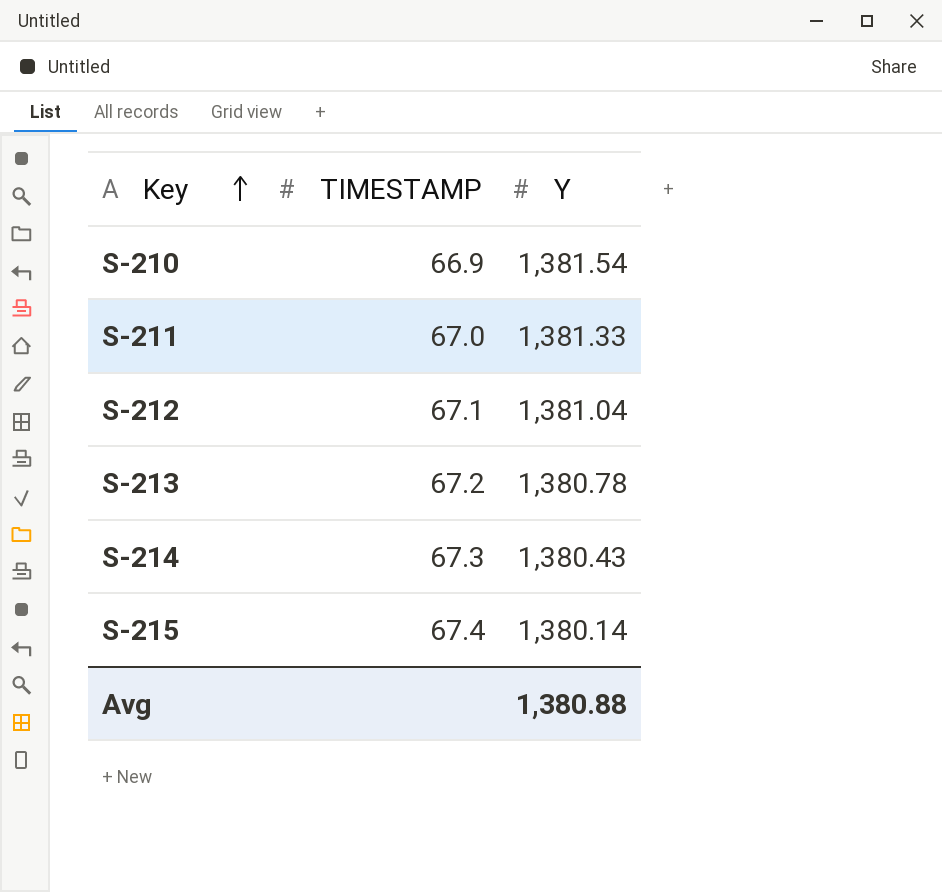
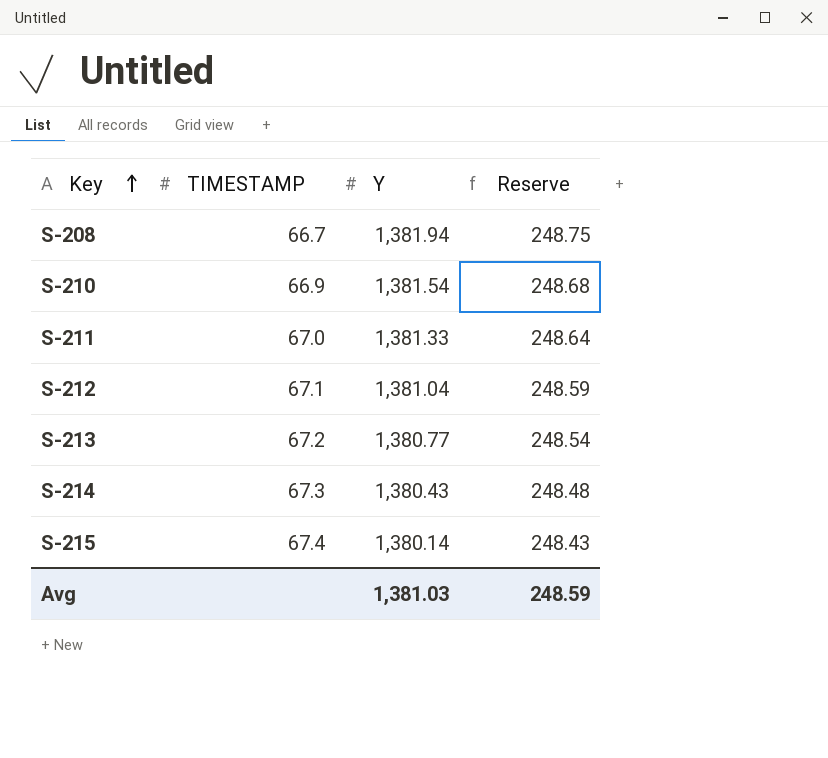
column Reserve | formula: none -> [Y] * 0.18
row S-208: none -> 66.7 | 1,381.94 | 248.75
S-213 | Y: 1,380.78 -> 1,380.77
Avg | Y: 1,380.88 -> 1,381.03

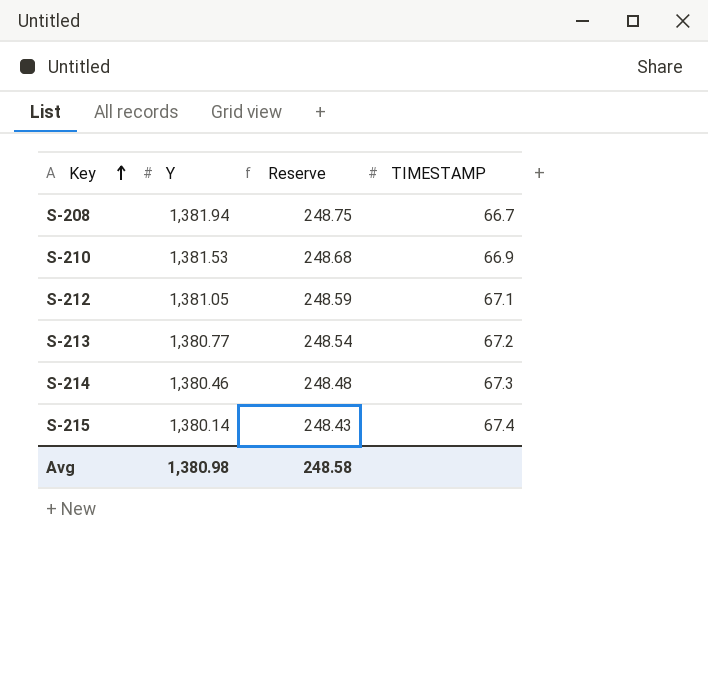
column TIMESTAMP | position: 2 -> 4
row S-211: 67.0 | 1,381.33 | 248.64 -> none
S-210 | Y: 1,381.54 -> 1,381.53
S-212 | Y: 1,381.04 -> 1,381.05
S-214 | Y: 1,380.43 -> 1,380.46
Avg | Y: 1,381.03 -> 1,380.98
Avg | Reserve: 248.59 -> 248.58

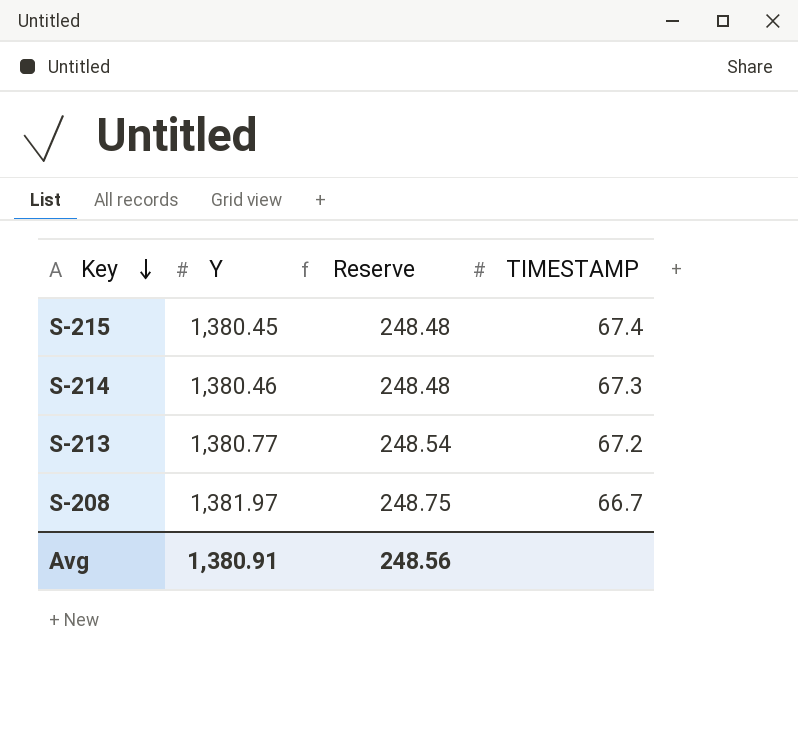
row order: Key ascending -> Key descending
row S-210: 1,381.53 | 248.68 | 66.9 -> none
row S-212: 1,381.05 | 248.59 | 67.1 -> none
S-215 | Y: 1,380.14 -> 1,380.45
S-215 | Reserve: 248.43 -> 248.48
S-208 | Y: 1,381.94 -> 1,381.97
Avg | Y: 1,380.98 -> 1,380.91
Avg | Reserve: 248.58 -> 248.56

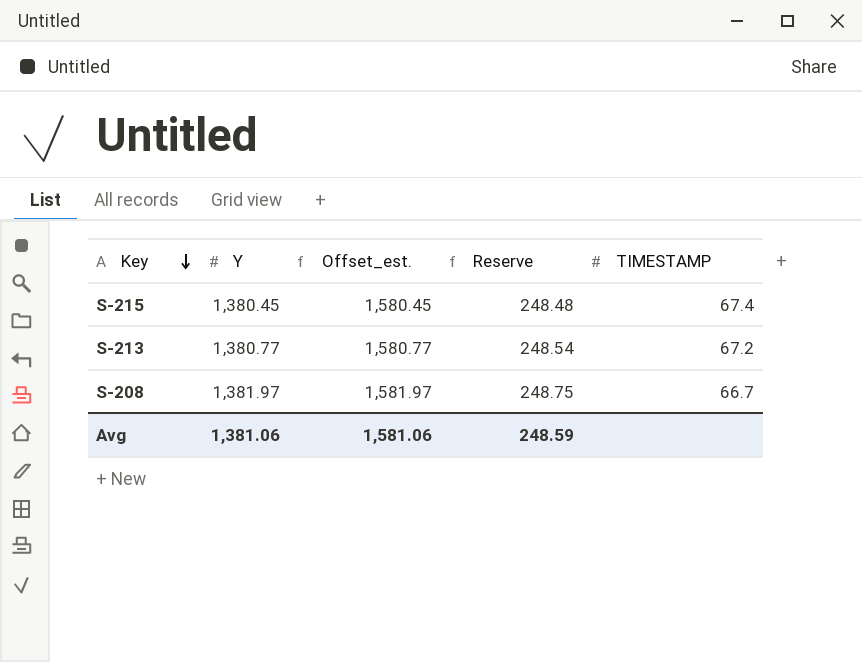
column Offset_est. | formula: none -> [Y] + 200
row S-214: 1,380.46 | 248.48 | 67.3 -> none
Avg | Y: 1,380.91 -> 1,381.06
Avg | Reserve: 248.56 -> 248.59

